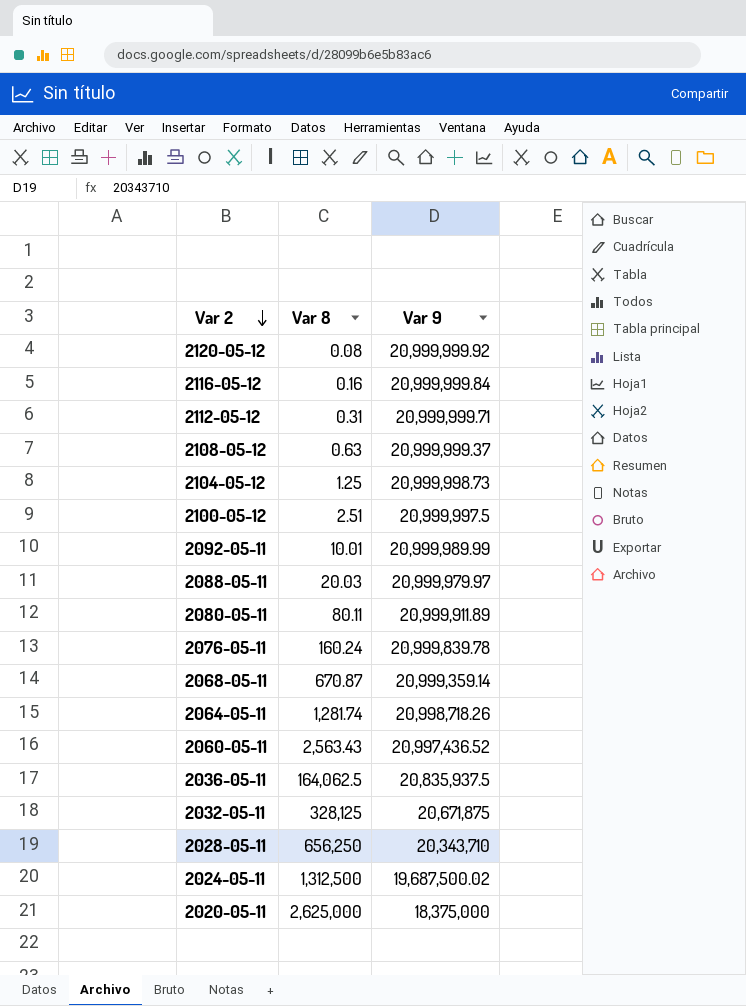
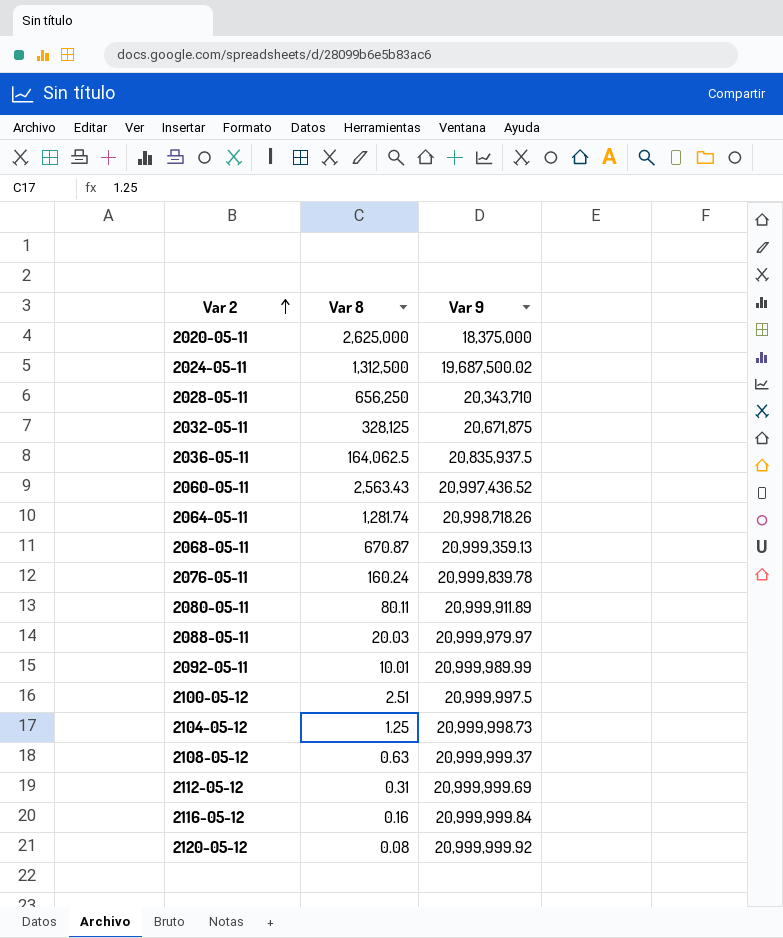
row order: Var 2 descending -> Var 2 ascending
2068-05-11 | Var 9: 20,999,359.14 -> 20,999,359.13
2112-05-12 | Var 9: 20,999,999.71 -> 20,999,999.69

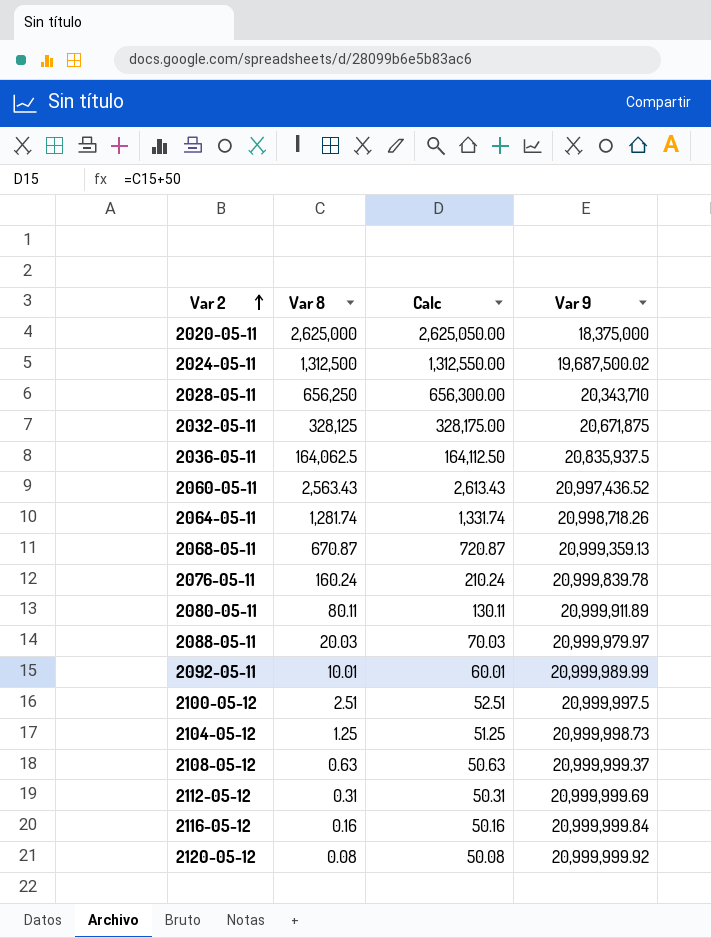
column Calc | formula: none -> [Var 8] + 50

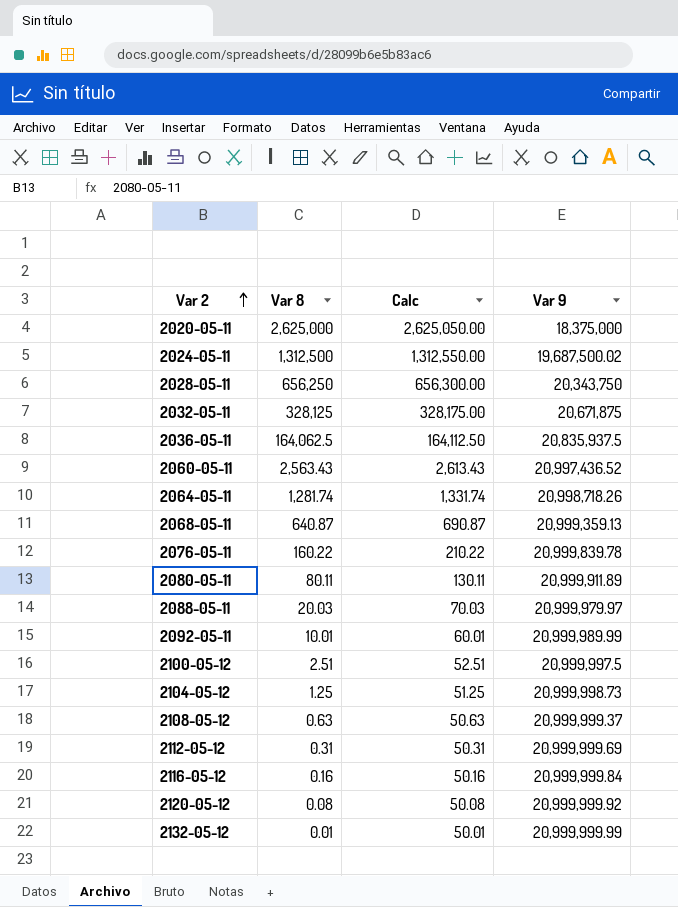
2028-05-11 | Var 9: 20,343,710 -> 20,343,750
2068-05-11 | Var 8: 670.87 -> 640.87
2068-05-11 | Calc: 720.87 -> 690.87
2076-05-11 | Var 8: 160.24 -> 160.22
2076-05-11 | Calc: 210.24 -> 210.22
row 2132-05-12: none -> 0.01 | 50.01 | 20,999,999.99

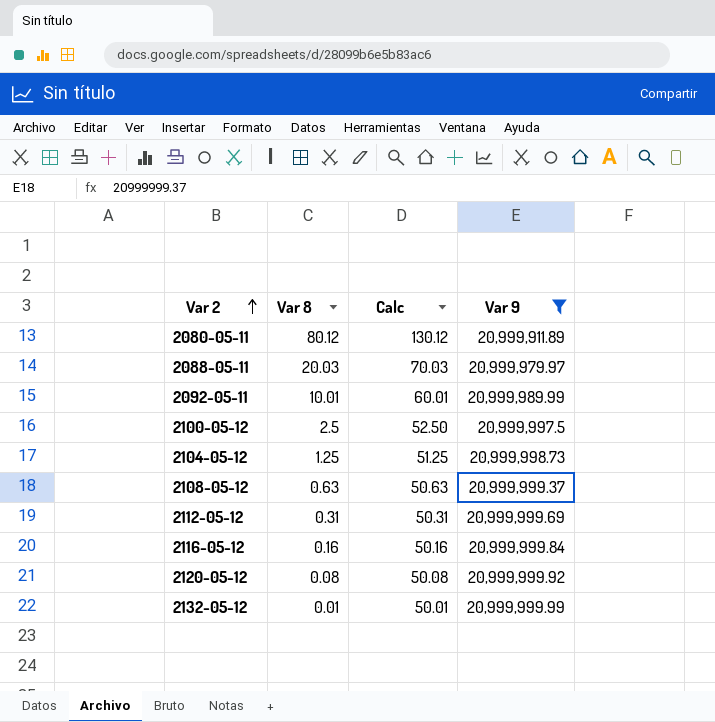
filter: none -> Var 9 >= 20,999,911.89
2080-05-11 | Var 8: 80.11 -> 80.12
2080-05-11 | Calc: 130.11 -> 130.12
2100-05-12 | Var 8: 2.51 -> 2.5
2100-05-12 | Calc: 52.51 -> 52.50

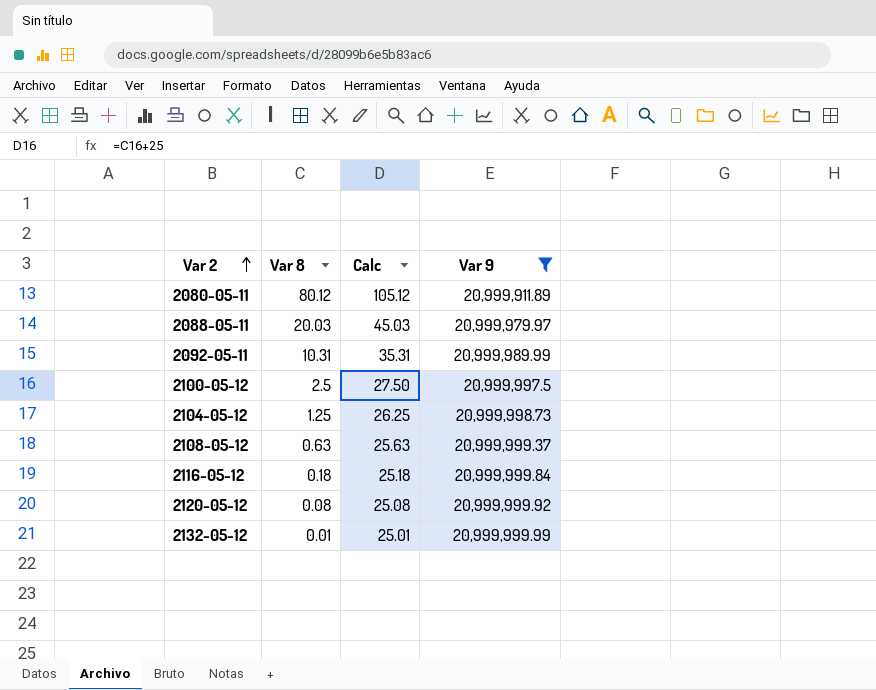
column Calc | formula: [Var 8] + 50 -> [Var 8] + 25
row 2112-05-12: 0.31 | 50.31 | 20,999,999.69 -> none
2092-05-11 | Var 8: 10.01 -> 10.31
2116-05-12 | Var 8: 0.16 -> 0.18

